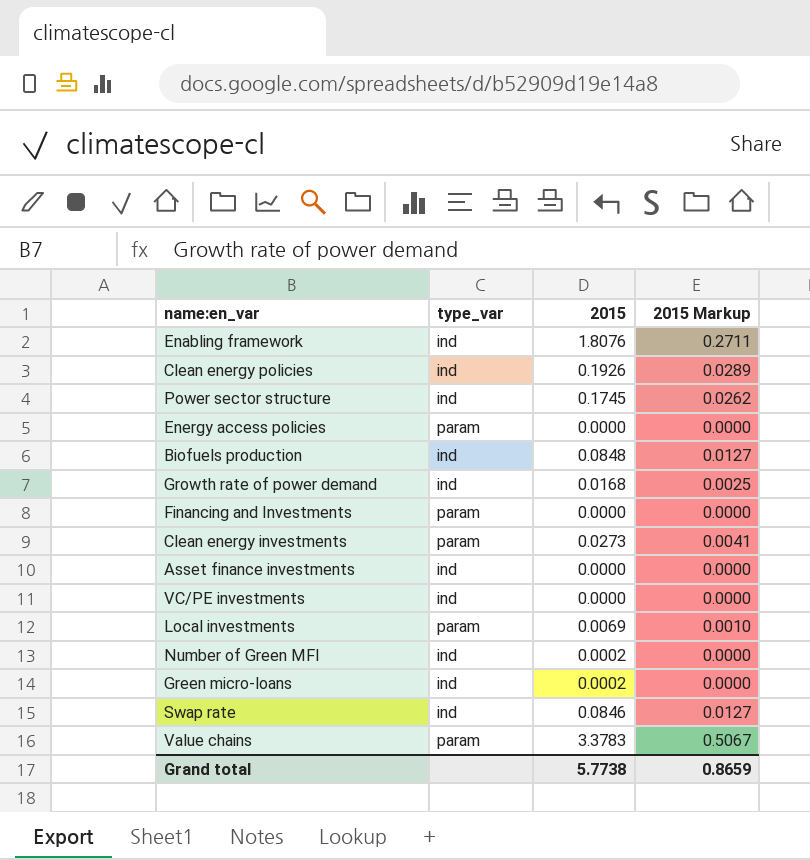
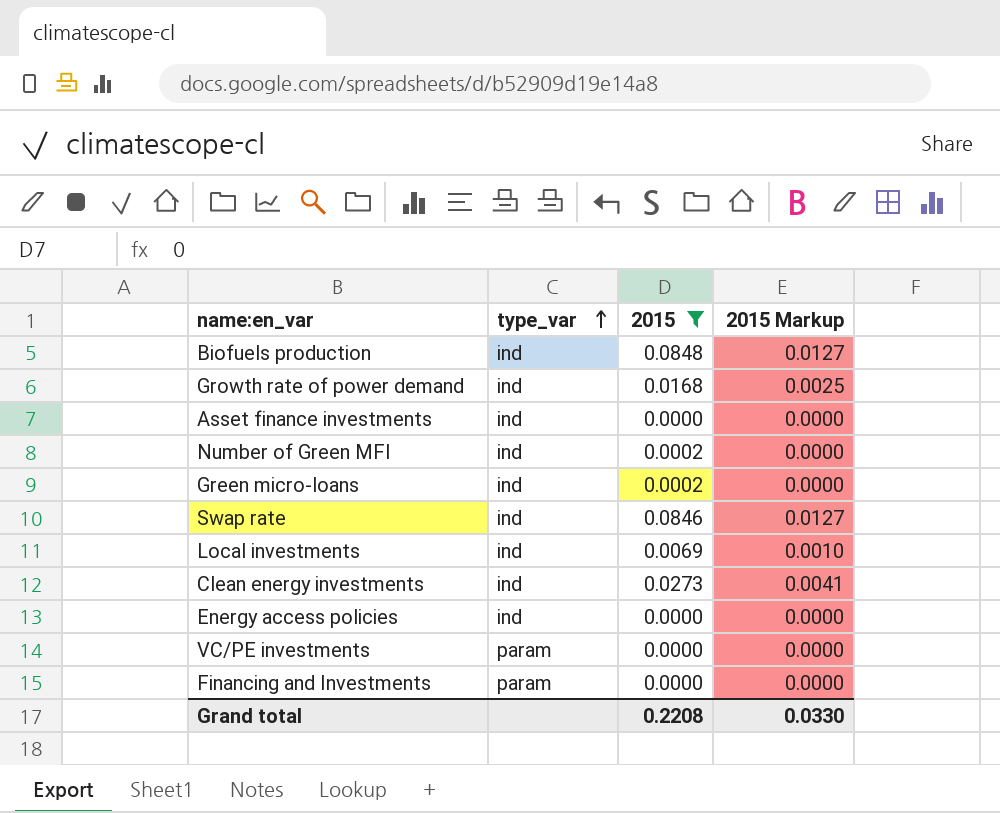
filter: none -> 2015 <= 0.0848
row order: none -> type_var ascending
Local investments | type_var: param -> ind
Clean energy investments | type_var: param -> ind
Energy access policies | type_var: param -> ind
VC/PE investments | type_var: ind -> param
Grand total | 2015: 5.7738 -> 0.2208
Grand total | 2015 Markup: 0.8659 -> 0.0330

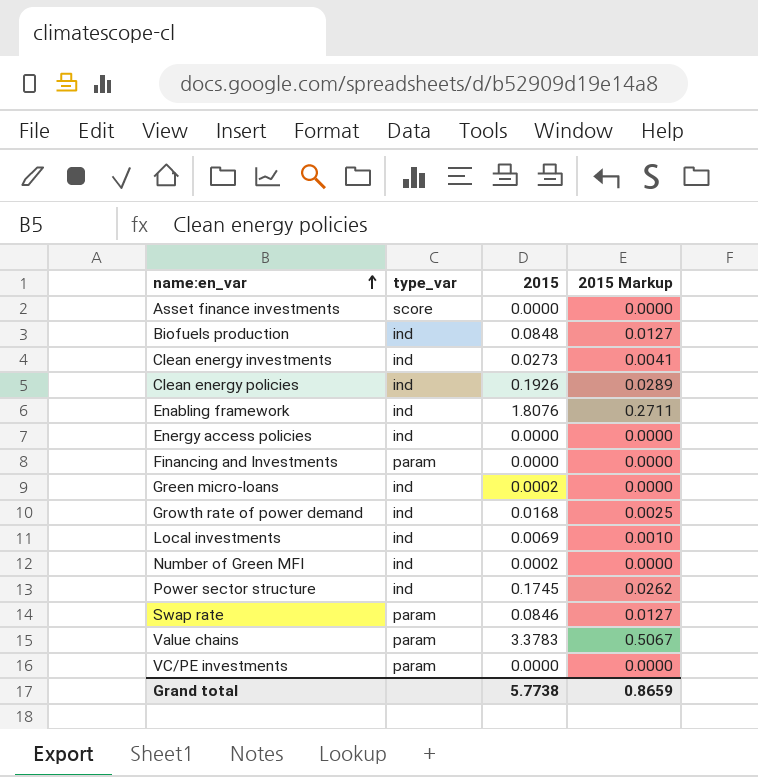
filter: 2015 <= 0.0848 -> none
row order: type_var ascending -> name:en_var ascending
Asset finance investments | type_var: ind -> score
Swap rate | type_var: ind -> param
Grand total | 2015: 0.2208 -> 5.7738
Grand total | 2015 Markup: 0.0330 -> 0.8659

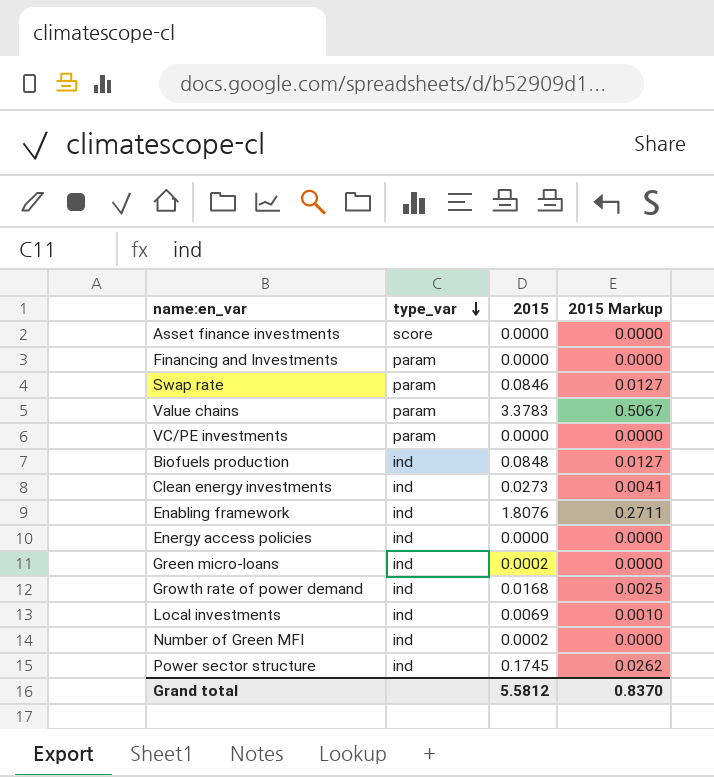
row order: name:en_var ascending -> type_var descending
row Clean energy policies: ind | 0.1926 | 0.0289 -> none
Grand total | 2015: 5.7738 -> 5.5812
Grand total | 2015 Markup: 0.8659 -> 0.8370

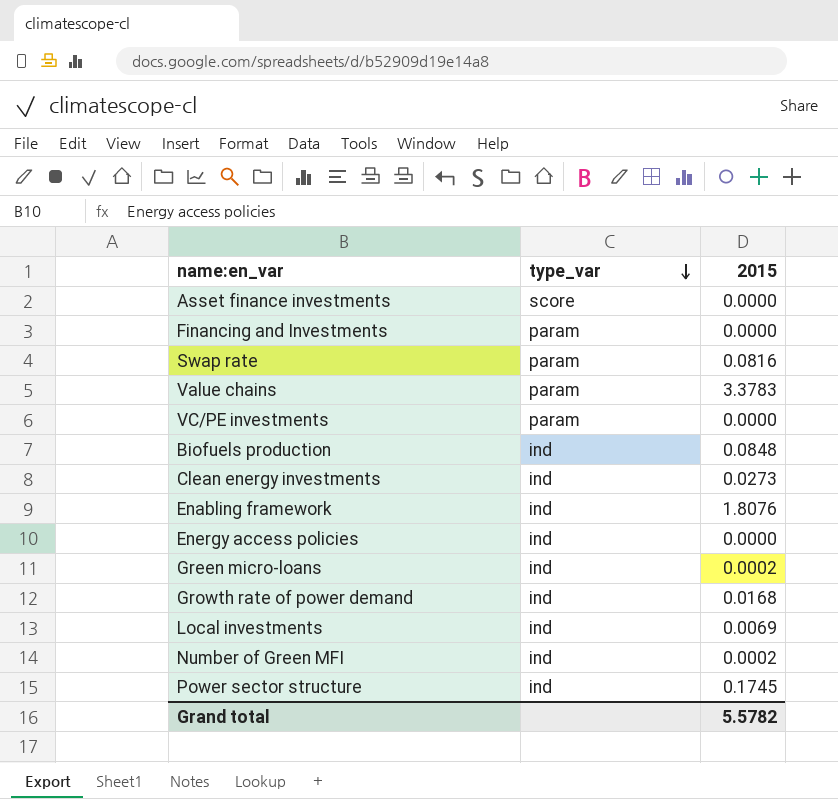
column 2015 Markup | formula: [2015] * 0.15 -> none
Swap rate | 2015: 0.0846 -> 0.0816
Grand total | 2015: 5.5812 -> 5.5782

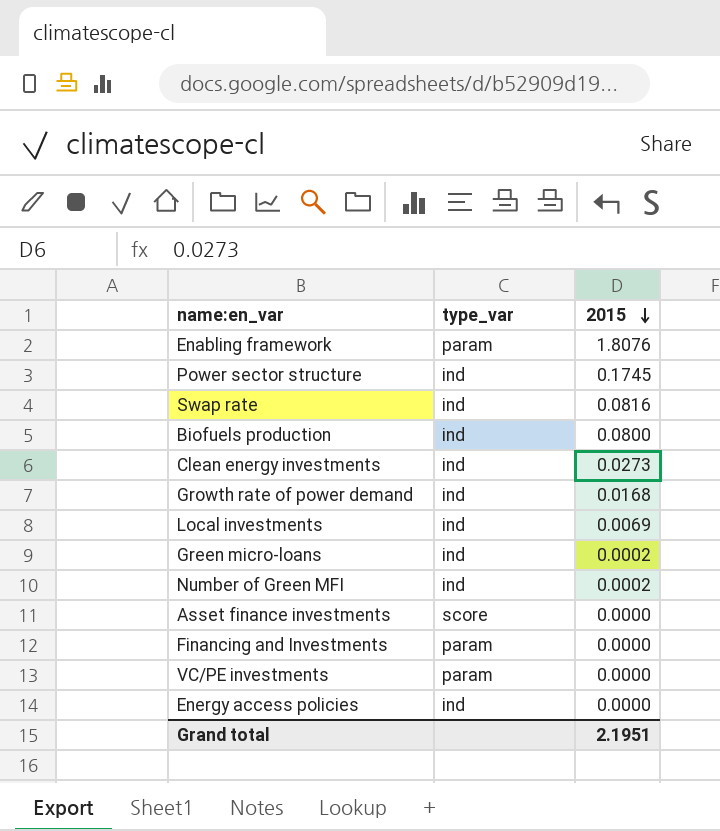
row order: type_var descending -> 2015 descending
row Value chains: param | 3.3783 -> none
Enabling framework | type_var: ind -> param
Swap rate | type_var: param -> ind
Biofuels production | 2015: 0.0848 -> 0.0800
Grand total | 2015: 5.5782 -> 2.1951

